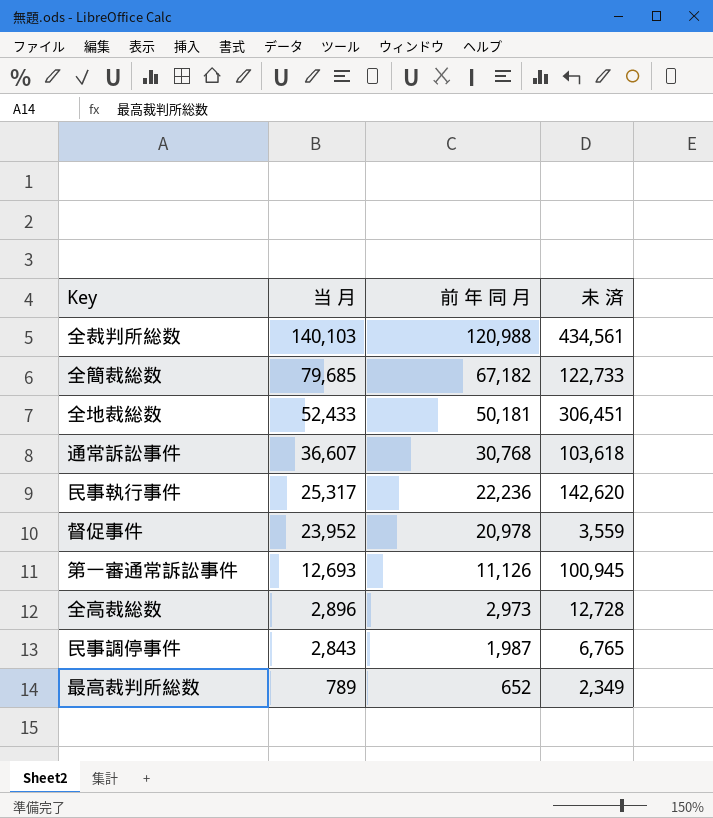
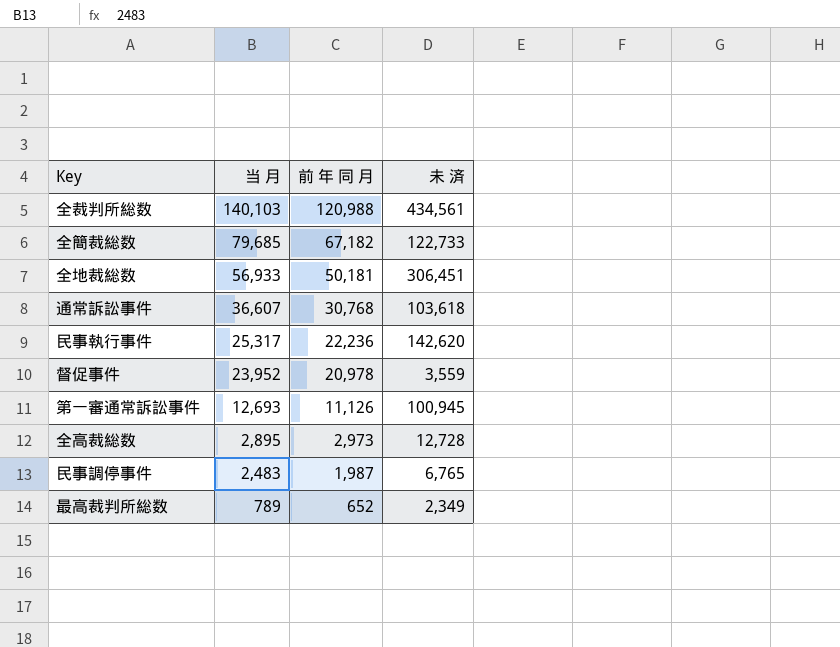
全地裁総数 | 当 月: 52,433 -> 56,933
全高裁総数 | 当 月: 2,896 -> 2,895
民事調停事件 | 当 月: 2,843 -> 2,483

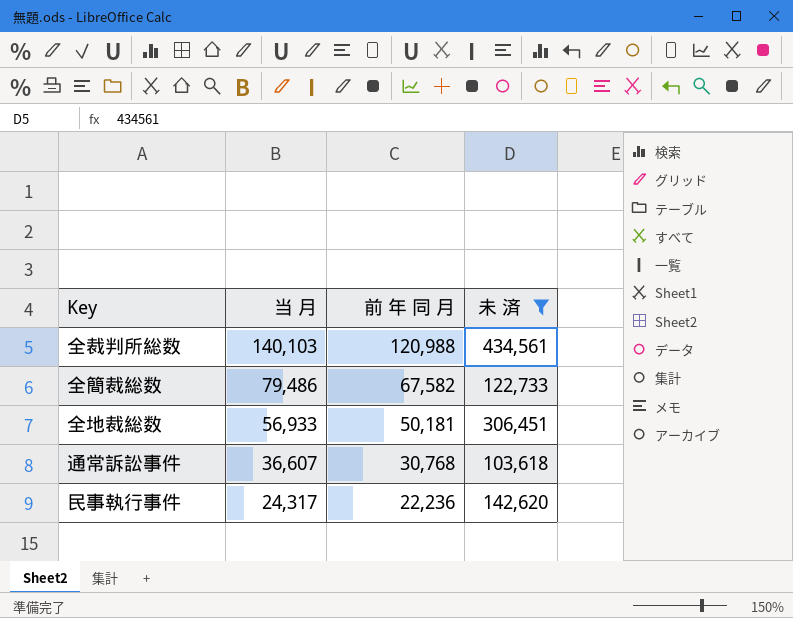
filter: none -> 未 済 >= 103,618
全簡裁総数 | 当 月: 79,685 -> 79,486
全簡裁総数 | 前 年 同 月: 67,182 -> 67,582
民事執行事件 | 当 月: 25,317 -> 24,317

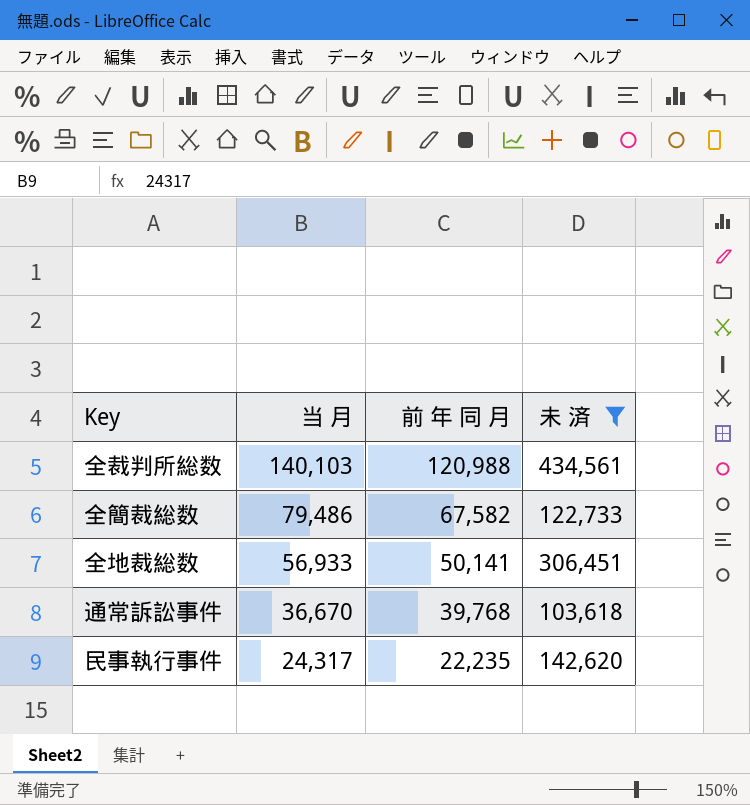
全地裁総数 | 前 年 同 月: 50,181 -> 50,141
通常訴訟事件 | 当 月: 36,607 -> 36,670
通常訴訟事件 | 前 年 同 月: 30,768 -> 39,768
民事執行事件 | 前 年 同 月: 22,236 -> 22,235

